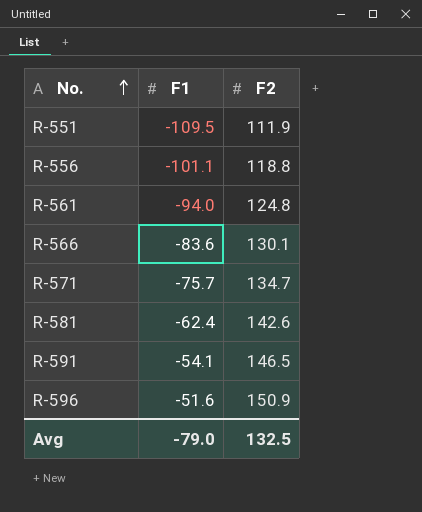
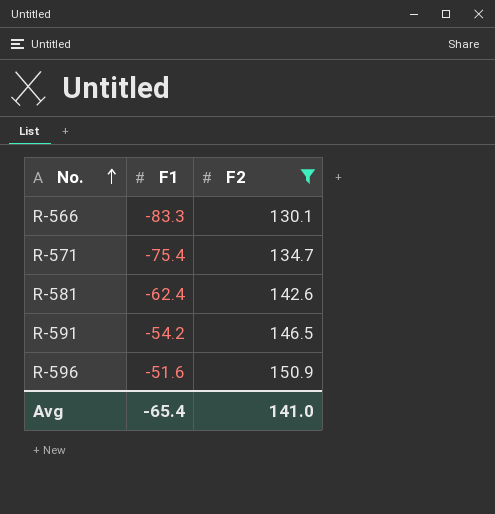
filter: none -> F2 >= 130.1
R-566 | F1: -83.6 -> -83.3
R-571 | F1: -75.7 -> -75.4
R-591 | F1: -54.1 -> -54.2
Avg | F1: -79.0 -> -65.4
Avg | F2: 132.5 -> 141.0

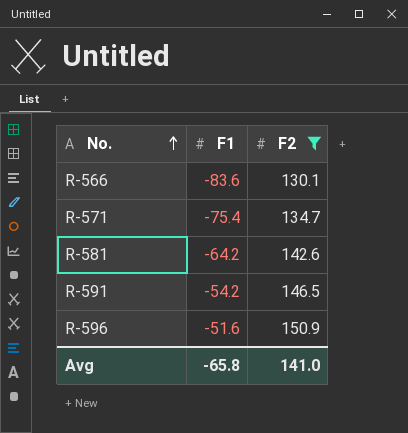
R-566 | F1: -83.3 -> -83.6
R-581 | F1: -62.4 -> -64.2
Avg | F1: -65.4 -> -65.8

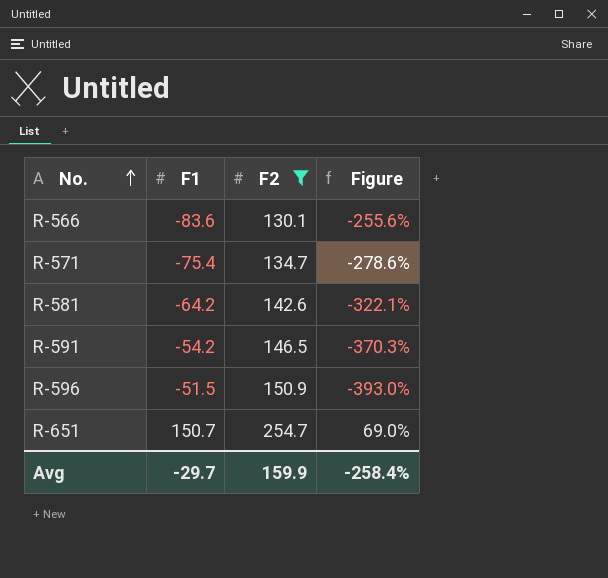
column Figure | formula: none -> ([F2] - [F1]) / [F1]
R-596 | F1: -51.6 -> -51.5
row R-651: none -> 150.7 | 254.7 | 69.0%
Avg | F1: -65.8 -> -29.7
Avg | F2: 141.0 -> 159.9

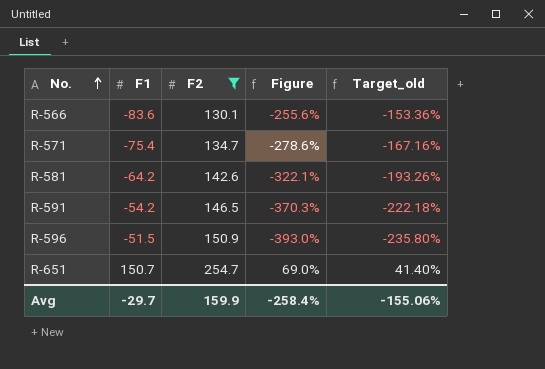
column Target_old | formula: none -> [Figure] * 0.6

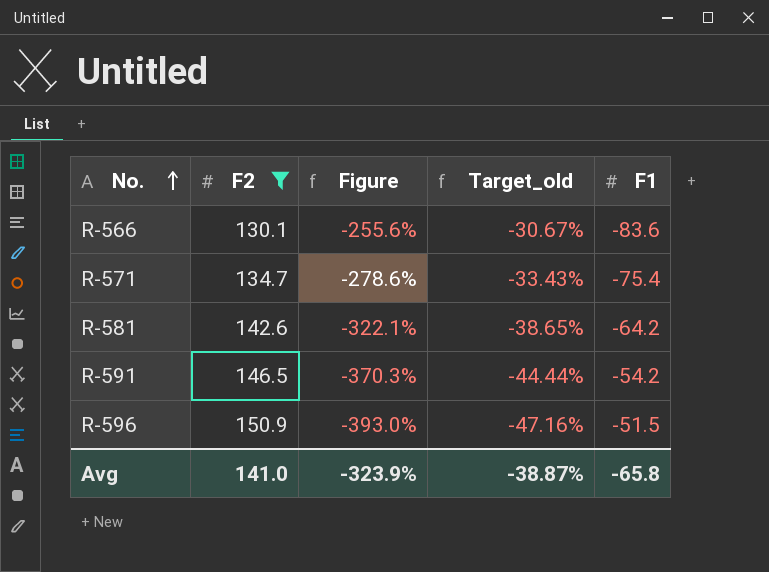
column Target_old | formula: [Figure] * 0.6 -> [Figure] * 0.12
column F1 | position: 2 -> 5
row R-651: 150.7 | 254.7 | 69.0% | 41.40% -> none
Avg | F2: 159.9 -> 141.0
Avg | Figure: -258.4% -> -323.9%
Avg | Target_old: -155.06% -> -38.87%
Avg | F1: -29.7 -> -65.8

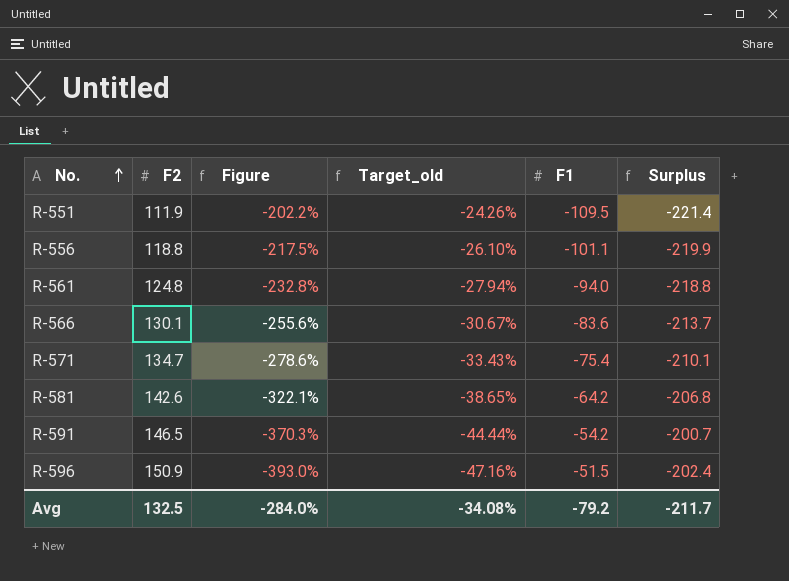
filter: F2 >= 130.1 -> none
column Surplus | formula: none -> [F1] - [F2]
Avg | F2: 141.0 -> 132.5
Avg | Figure: -323.9% -> -284.0%
Avg | Target_old: -38.87% -> -34.08%
Avg | F1: -65.8 -> -79.2

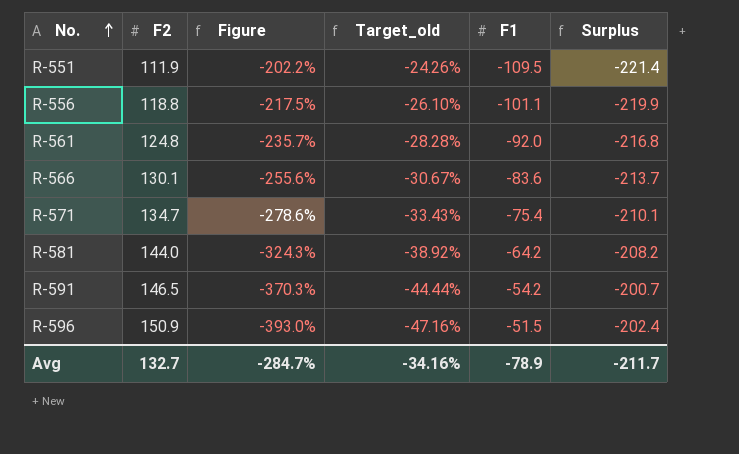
R-561 | Figure: -232.8% -> -235.7%
R-561 | Target_old: -27.94% -> -28.28%
R-561 | F1: -94.0 -> -92.0
R-561 | Surplus: -218.8 -> -216.8
R-581 | F2: 142.6 -> 144.0
R-581 | Figure: -322.1% -> -324.3%
R-581 | Target_old: -38.65% -> -38.92%
R-581 | Surplus: -206.8 -> -208.2
Avg | F2: 132.5 -> 132.7
Avg | Figure: -284.0% -> -284.7%
Avg | Target_old: -34.08% -> -34.16%
Avg | F1: -79.2 -> -78.9

